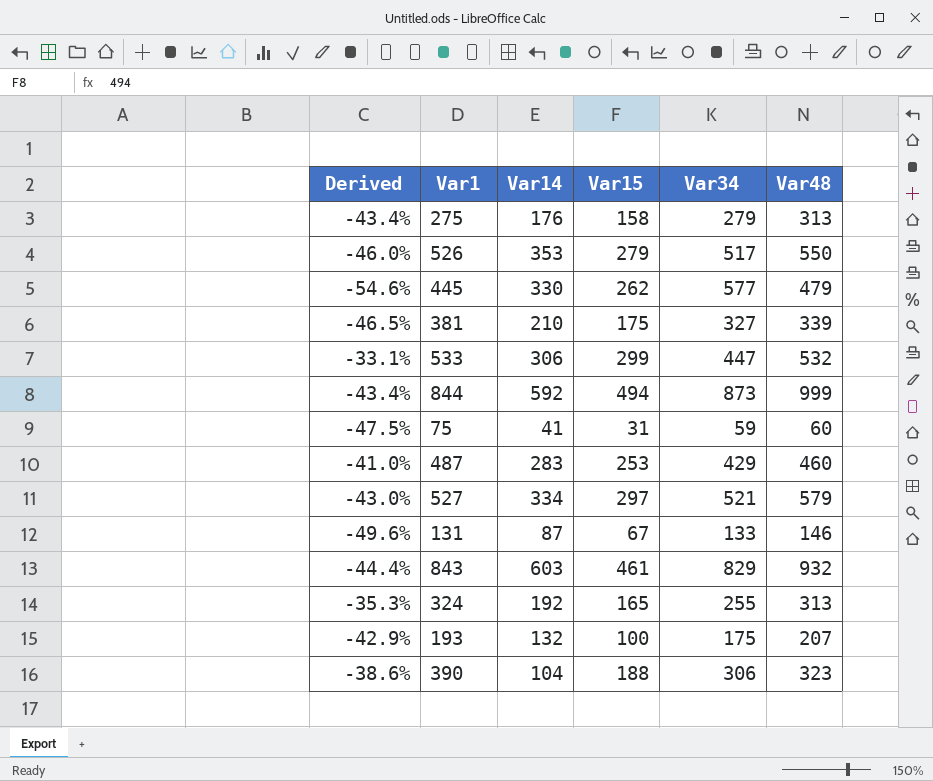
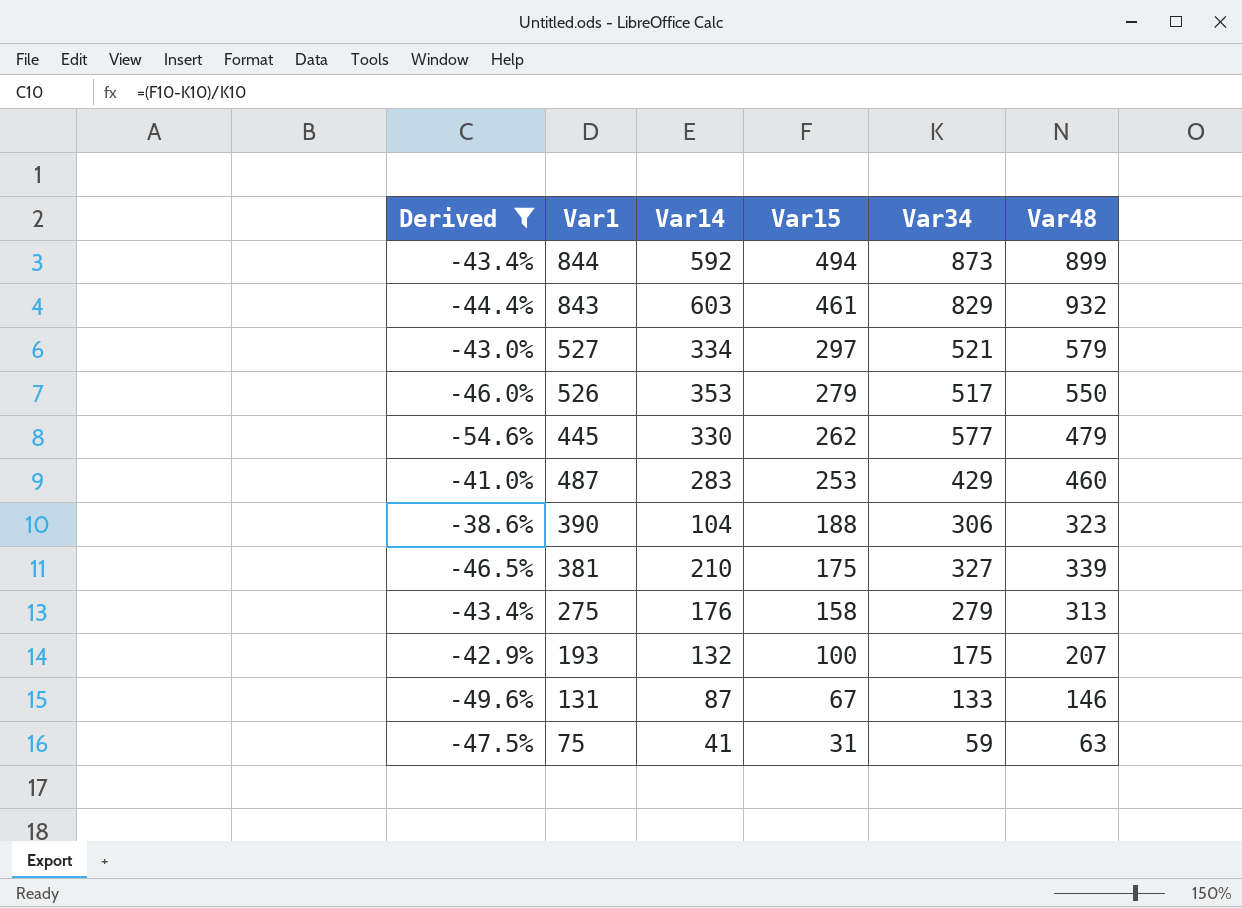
filter: none -> Derived <= -38.6%
row order: none -> Var15 descending
844 | Var48: 999 -> 899
75 | Var48: 60 -> 63

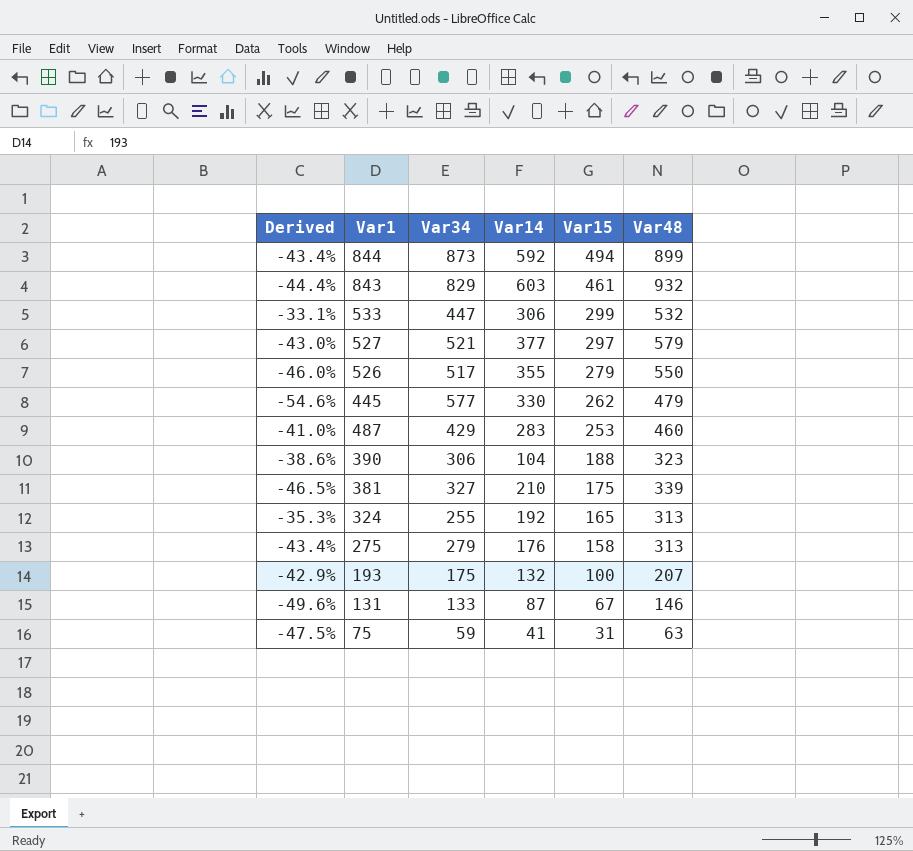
filter: Derived <= -38.6% -> none
column Var34 | position: 5 -> 3
527 | Var14: 334 -> 377
526 | Var14: 353 -> 355

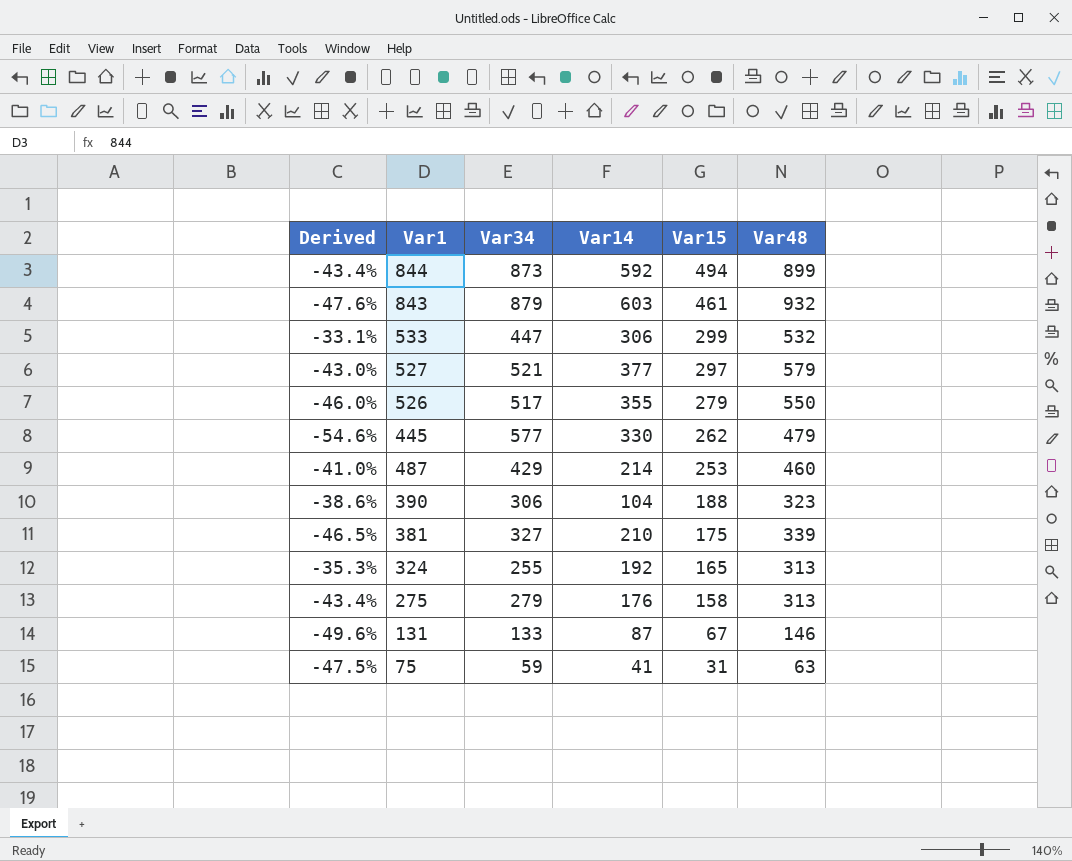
row 193: -42.9% | 175 | 132 | 100 | 207 -> none
843 | Derived: -44.4% -> -47.6%
843 | Var34: 829 -> 879
487 | Var14: 283 -> 214

